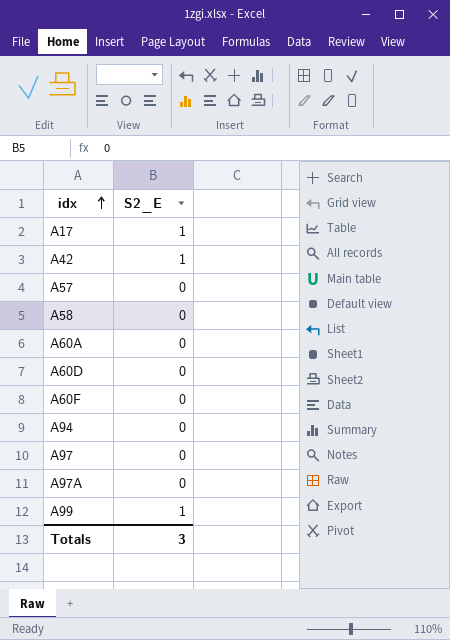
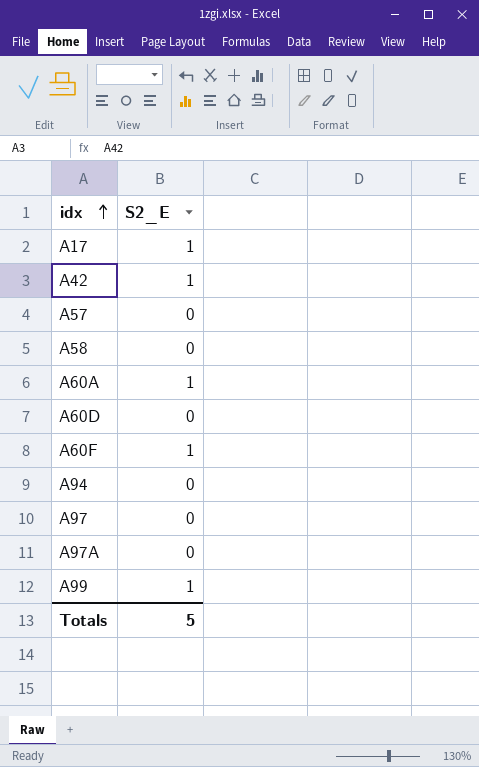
A60A | S2_E: 0 -> 1
A60F | S2_E: 0 -> 1
Totals | S2_E: 3 -> 5

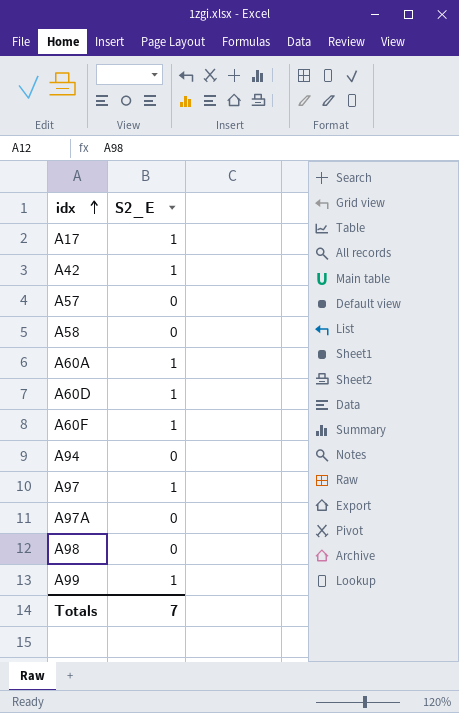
A60D | S2_E: 0 -> 1
A97 | S2_E: 0 -> 1
row A98: none -> 0
Totals | S2_E: 5 -> 7

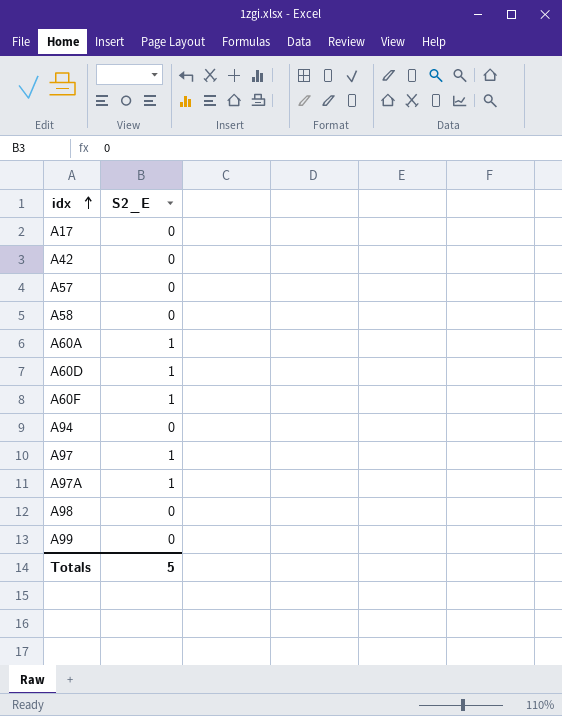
A17 | S2_E: 1 -> 0
A42 | S2_E: 1 -> 0
A97A | S2_E: 0 -> 1
A99 | S2_E: 1 -> 0
Totals | S2_E: 7 -> 5

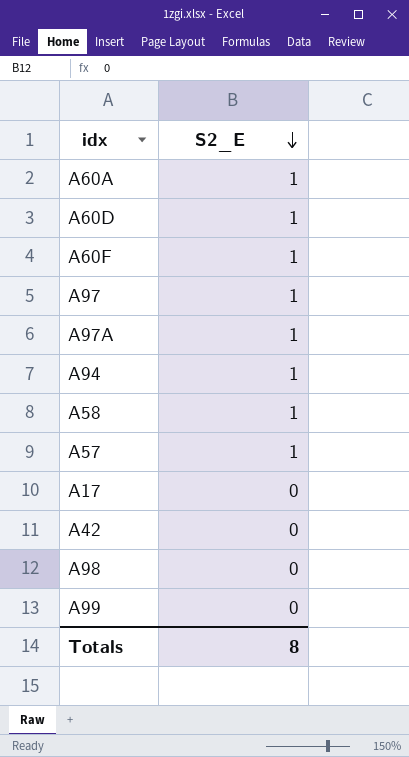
row order: idx ascending -> S2_E descending
A94 | S2_E: 0 -> 1
A58 | S2_E: 0 -> 1
A57 | S2_E: 0 -> 1
Totals | S2_E: 5 -> 8

